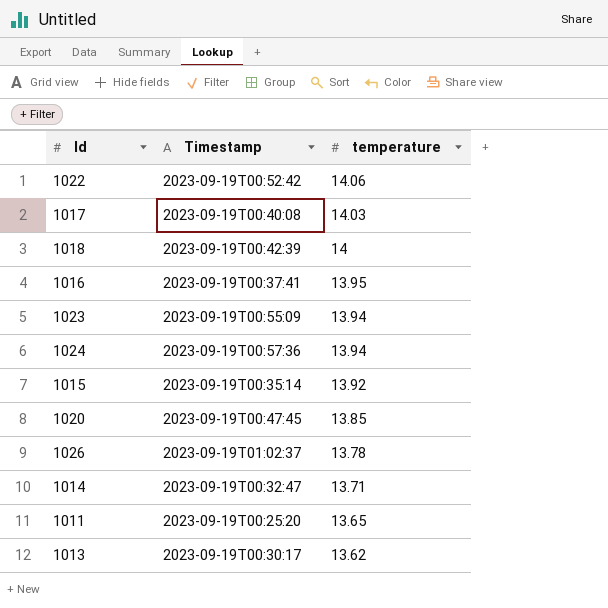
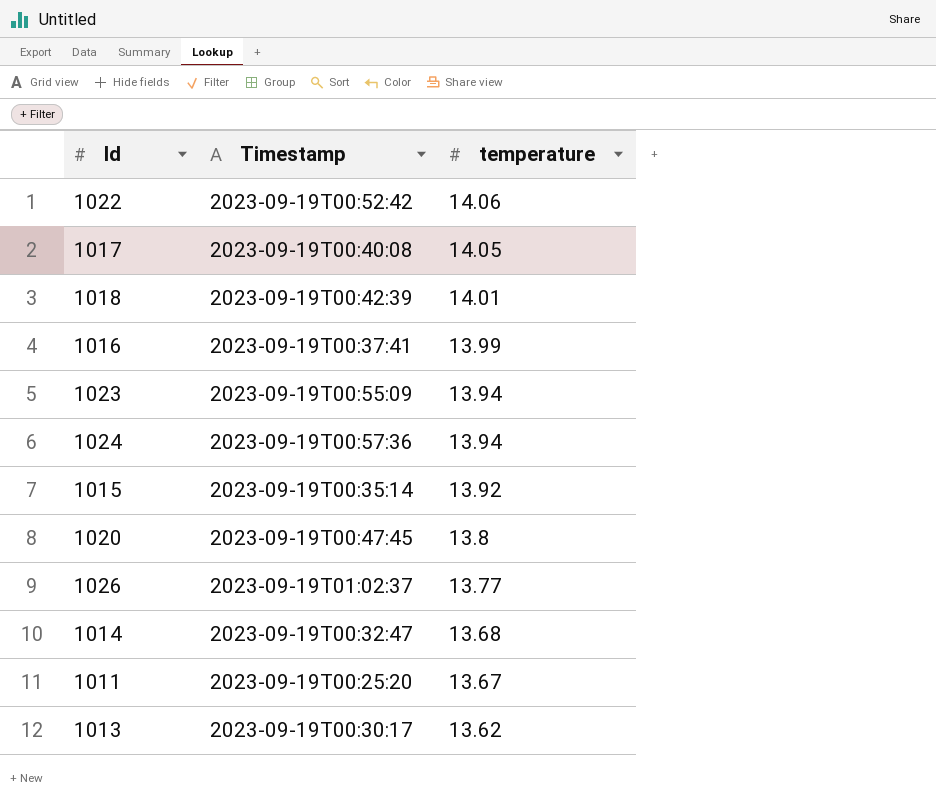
1017 | temperature: 14.03 -> 14.05
1018 | temperature: 14 -> 14.01
1016 | temperature: 13.95 -> 13.99
1020 | temperature: 13.85 -> 13.8
1026 | temperature: 13.78 -> 13.77
1014 | temperature: 13.71 -> 13.68
1011 | temperature: 13.65 -> 13.67

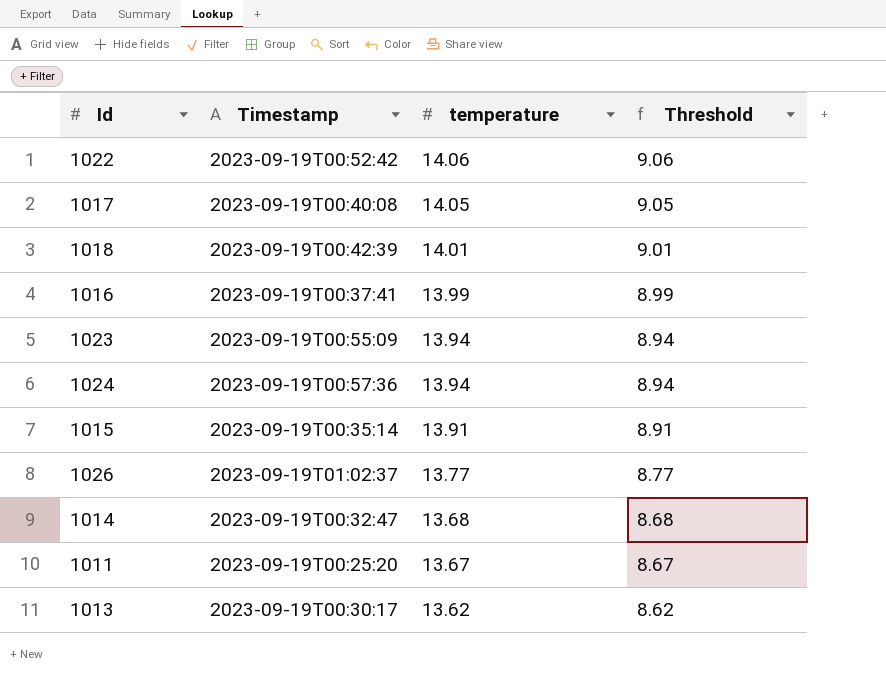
column Threshold | formula: none -> [temperature] - 5
row 1020: 2023-09-19T00:47:45 | 13.8 -> none
1015 | temperature: 13.92 -> 13.91

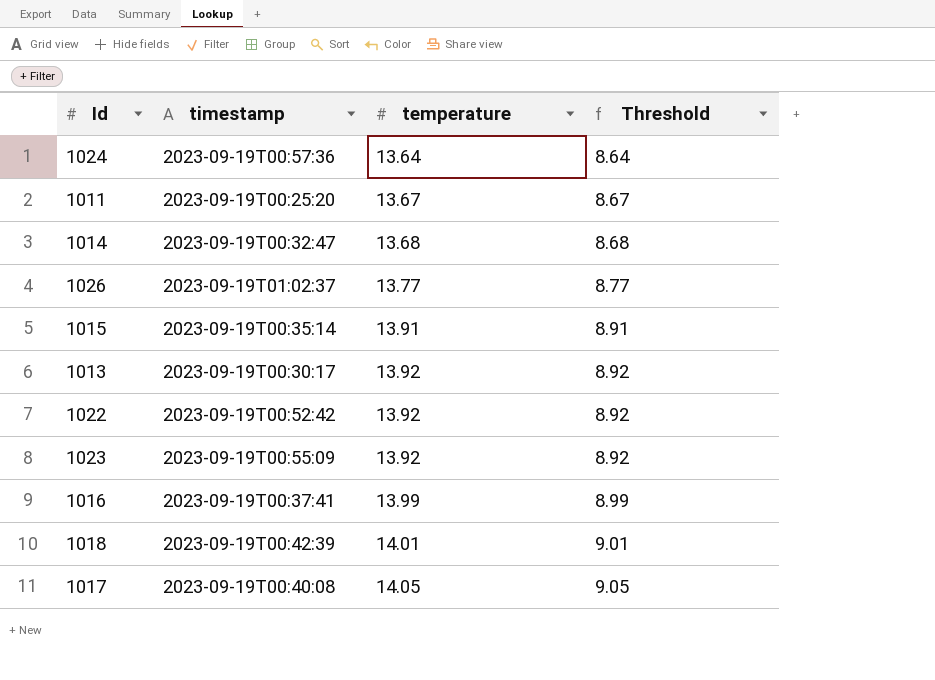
row order: temperature descending -> temperature ascending
column name: Timestamp -> timestamp
1024 | temperature: 13.94 -> 13.64
1024 | Threshold: 8.94 -> 8.64
1013 | temperature: 13.62 -> 13.92
1013 | Threshold: 8.62 -> 8.92
1022 | temperature: 14.06 -> 13.92
1022 | Threshold: 9.06 -> 8.92
1023 | temperature: 13.94 -> 13.92
1023 | Threshold: 8.94 -> 8.92

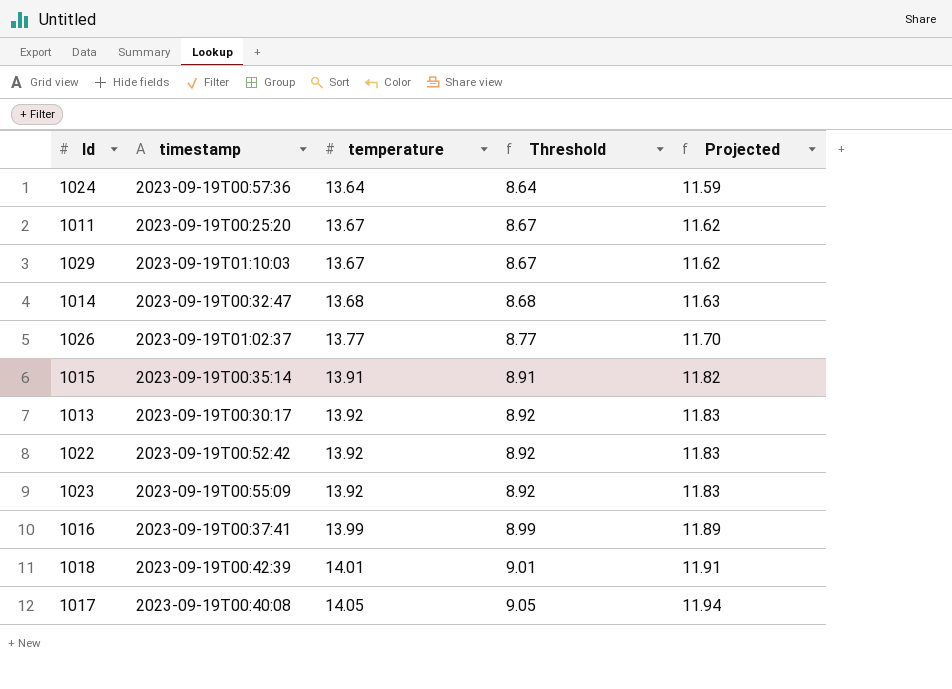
column Projected | formula: none -> [temperature] * 0.85
row 1029: none -> 2023-09-19T01:10:03 | 13.67 | 8.67 | 11.62

